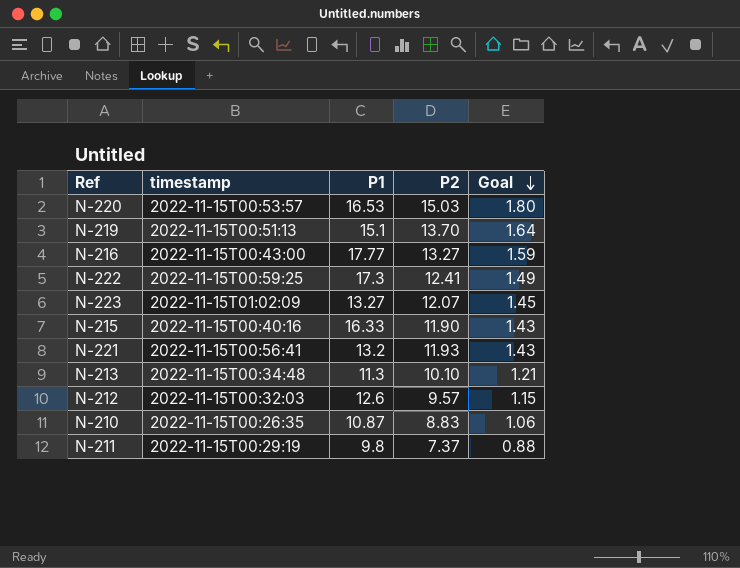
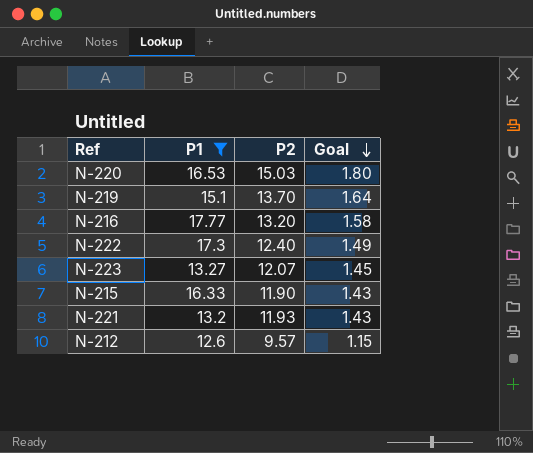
filter: none -> P1 >= 12.6
column timestamp | position: 2 -> none
N-216 | P2: 13.27 -> 13.20
N-216 | Goal: 1.59 -> 1.58
N-222 | P2: 12.41 -> 12.40

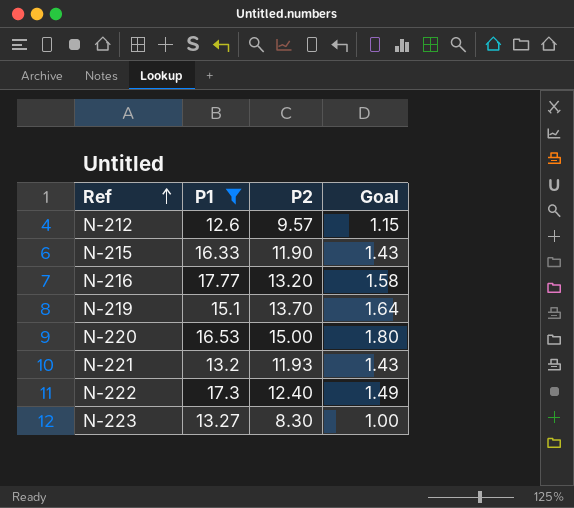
row order: Goal descending -> Ref ascending
N-220 | P2: 15.03 -> 15.00
N-223 | P2: 12.07 -> 8.30
N-223 | Goal: 1.45 -> 1.00

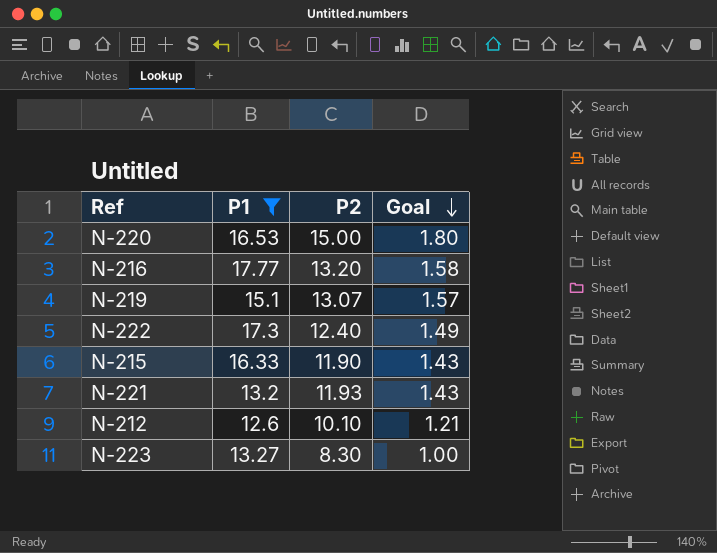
row order: Ref ascending -> Goal descending
N-219 | P2: 13.70 -> 13.07
N-219 | Goal: 1.64 -> 1.57
N-212 | P2: 9.57 -> 10.10
N-212 | Goal: 1.15 -> 1.21

